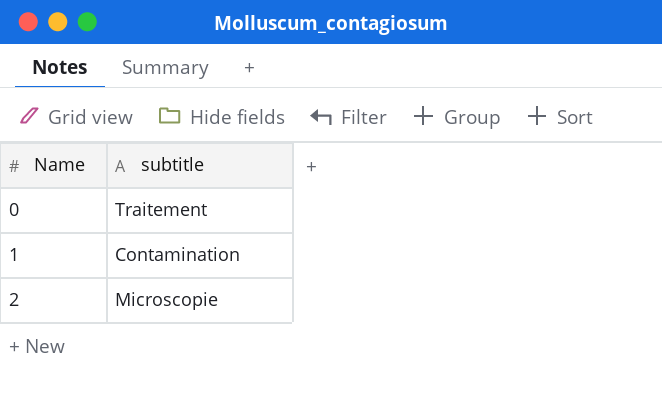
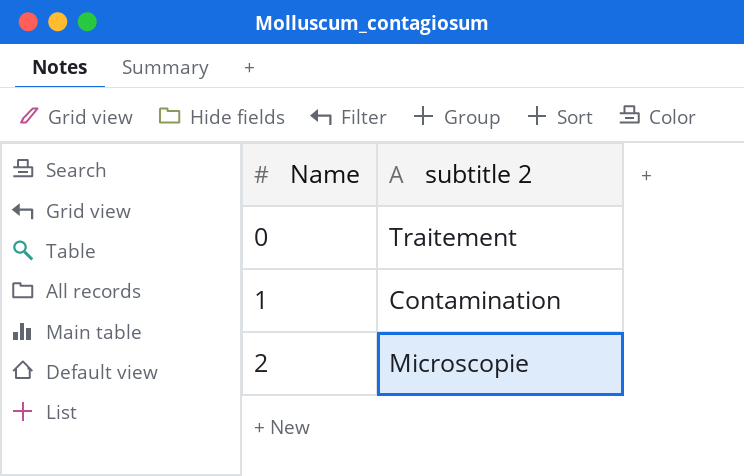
column name: subtitle -> subtitle 2

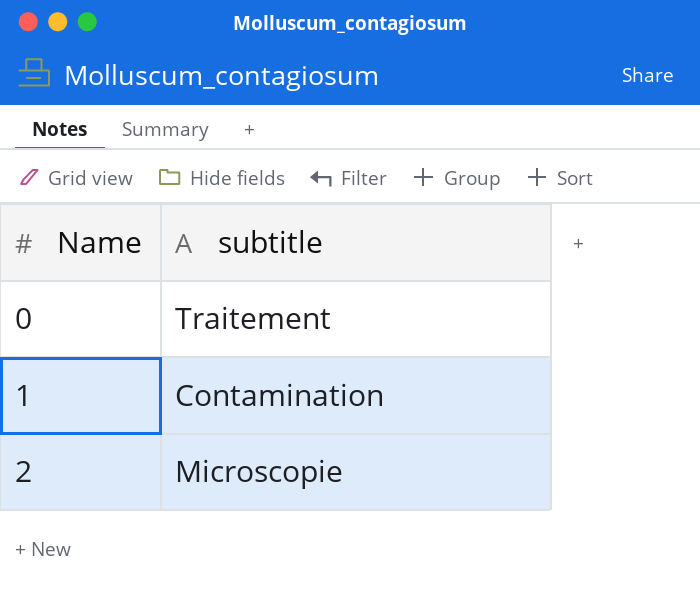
column name: subtitle 2 -> subtitle

